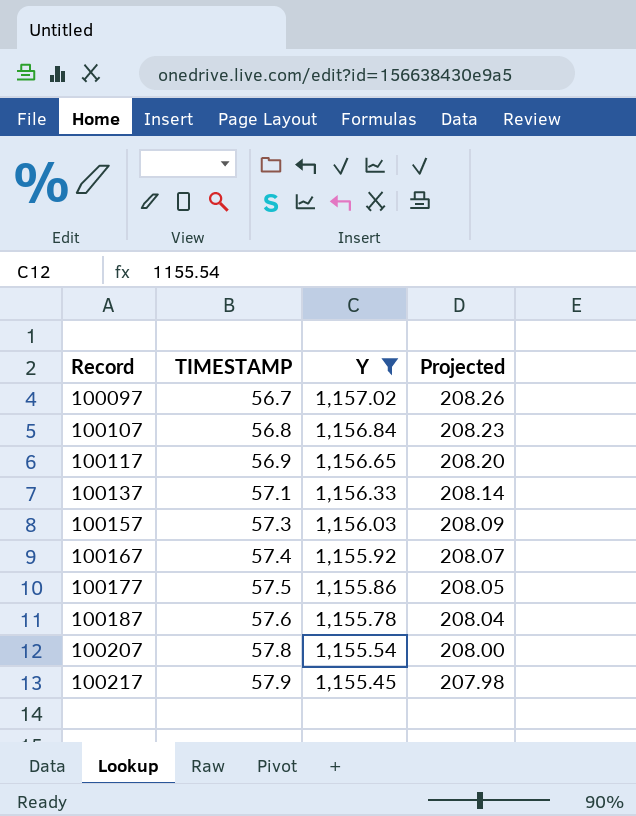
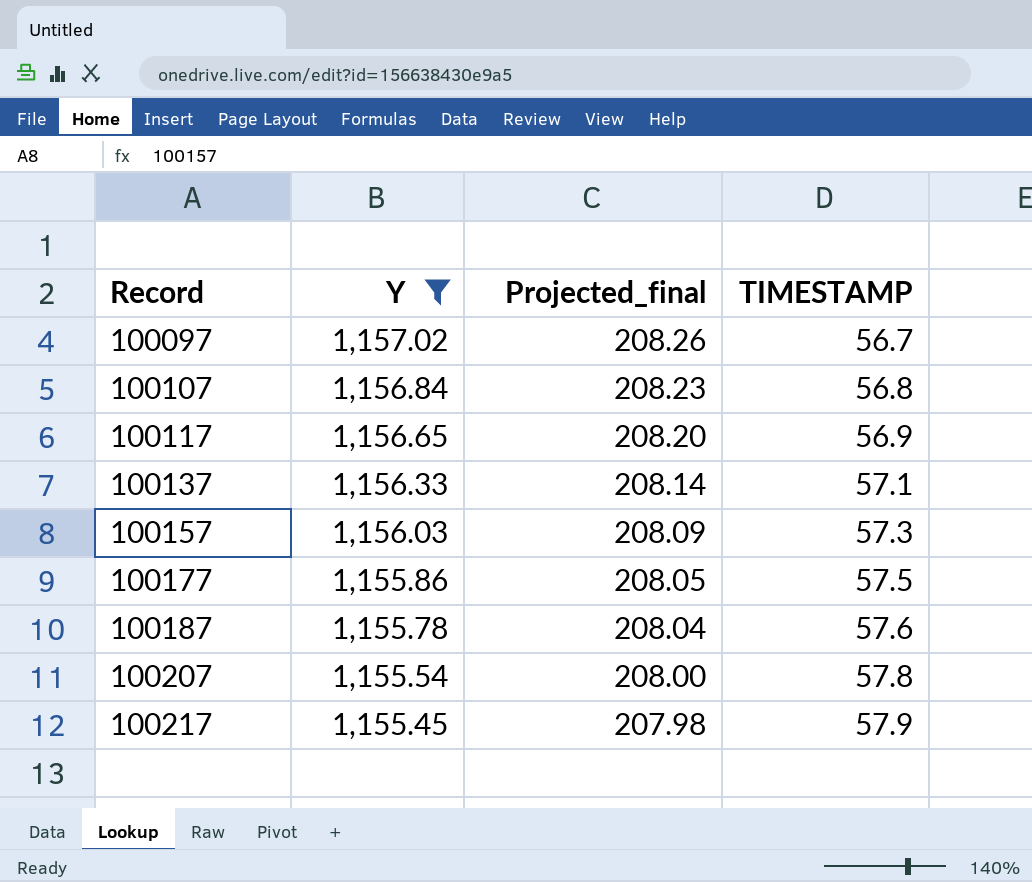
column name: Projected -> Projected_final
column TIMESTAMP | position: 2 -> 4
row 100167: 57.4 | 1,155.92 | 208.07 -> none

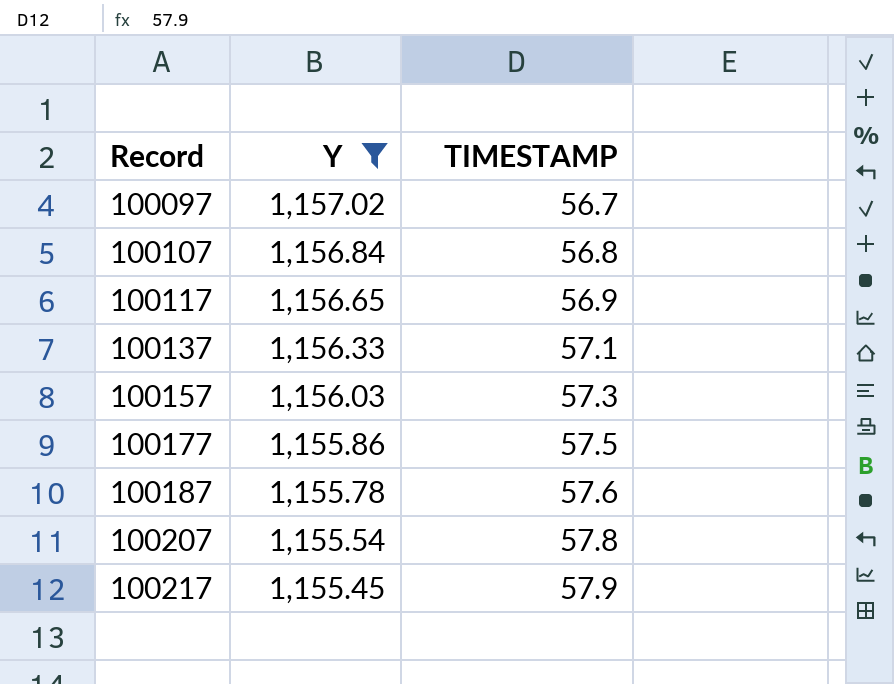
column Projected_final | formula: [Y] * 0.18 -> none

